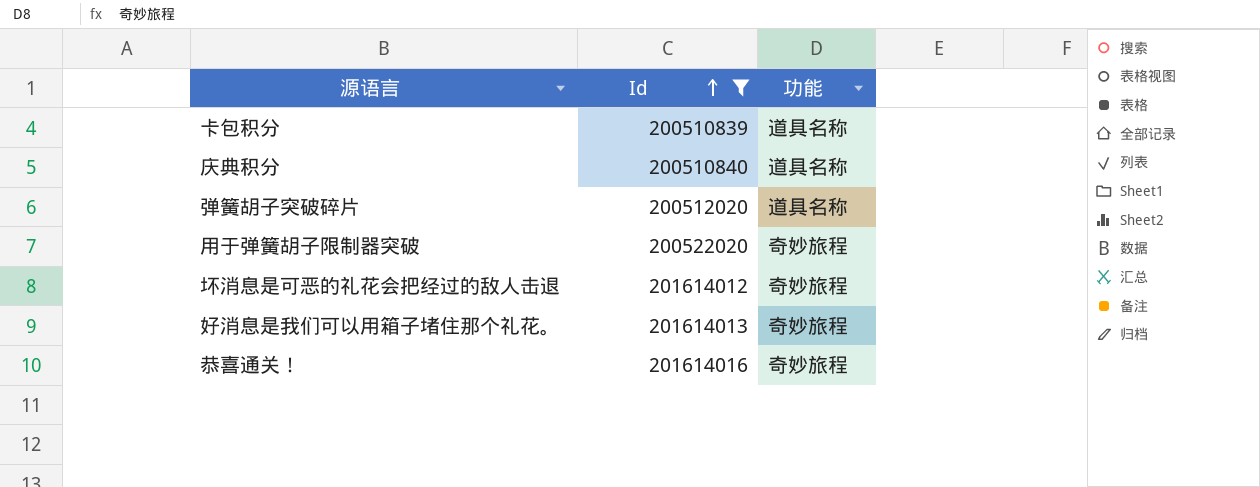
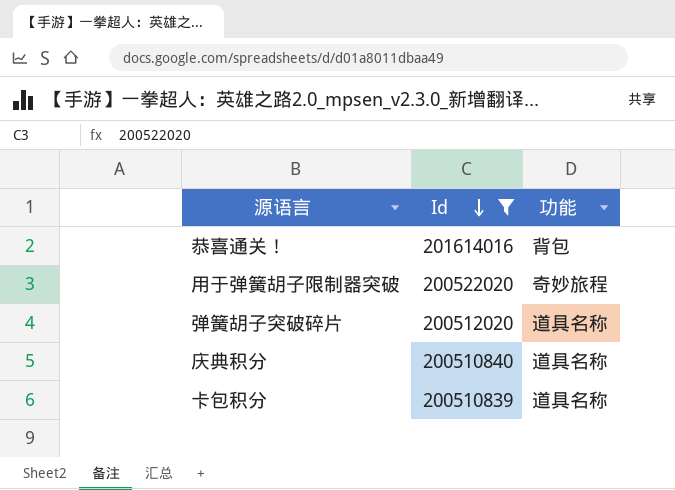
row order: Id ascending -> Id descending
row 坏消息是可恶的礼花会把经过的敌人击退: 201614012 | 奇妙旅程 -> none
row 好消息是我们可以用箱子堵住那个礼花。: 201614013 | 奇妙旅程 -> none
恭喜通关！ | 功能: 奇妙旅程 -> 背包

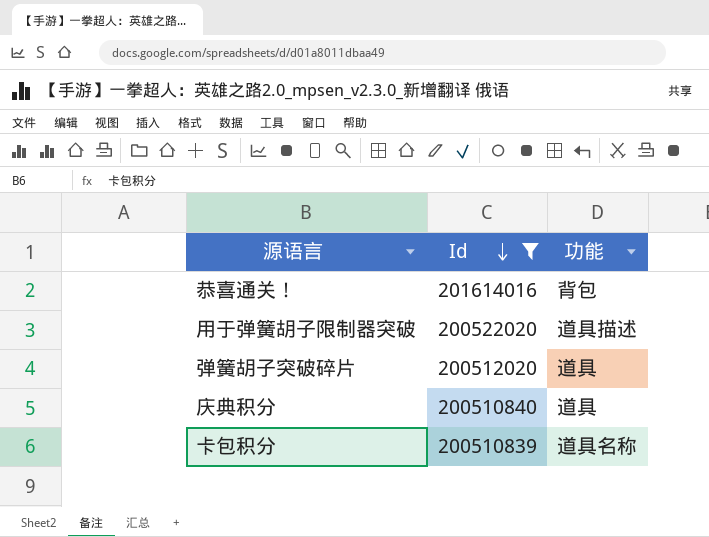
用于弹簧胡子限制器突破 | 功能: 奇妙旅程 -> 道具描述
弹簧胡子突破碎片 | 功能: 道具名称 -> 道具
庆典积分 | 功能: 道具名称 -> 道具

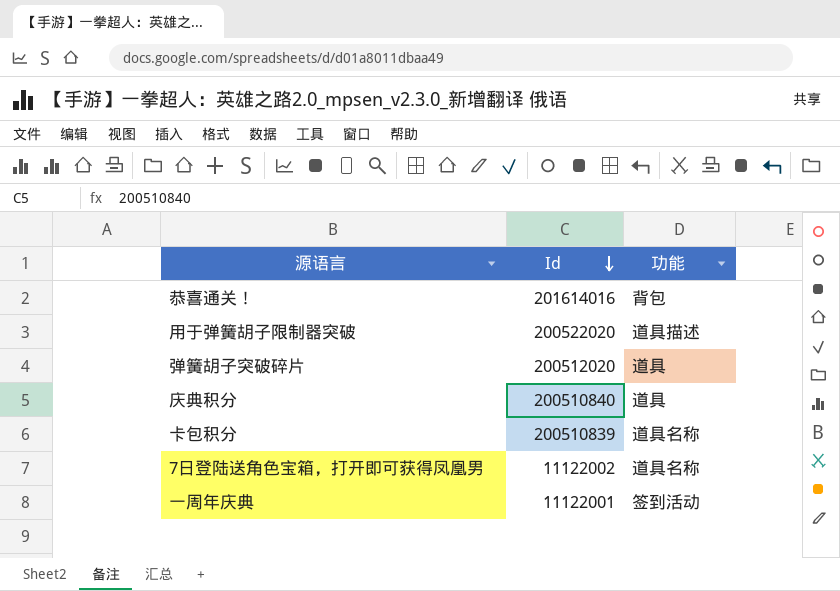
filter: Id >= 200510839 -> none

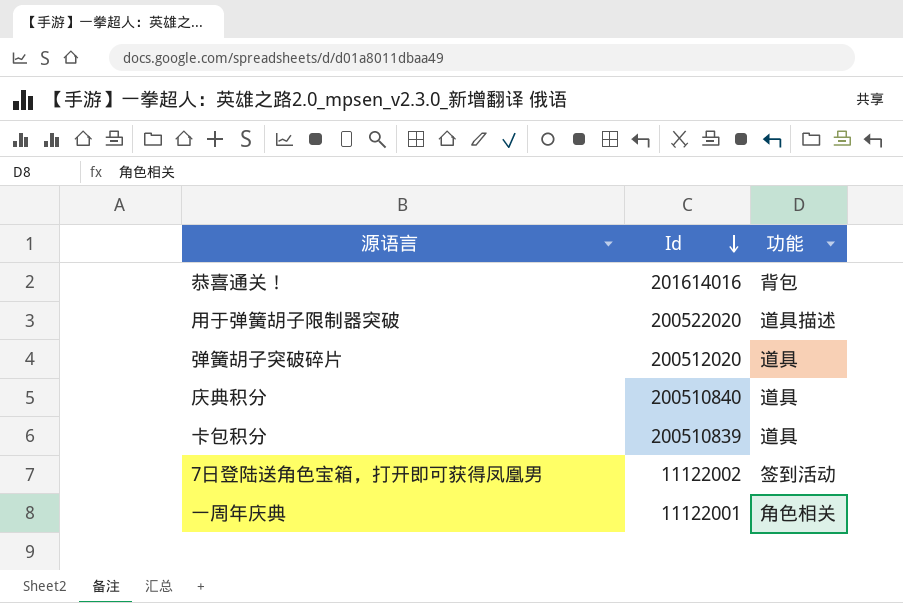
卡包积分 | 功能: 道具名称 -> 道具
7日登陆送角色宝箱，打开即可获得凤凰男 | 功能: 道具名称 -> 签到活动
一周年庆典 | 功能: 签到活动 -> 角色相关

